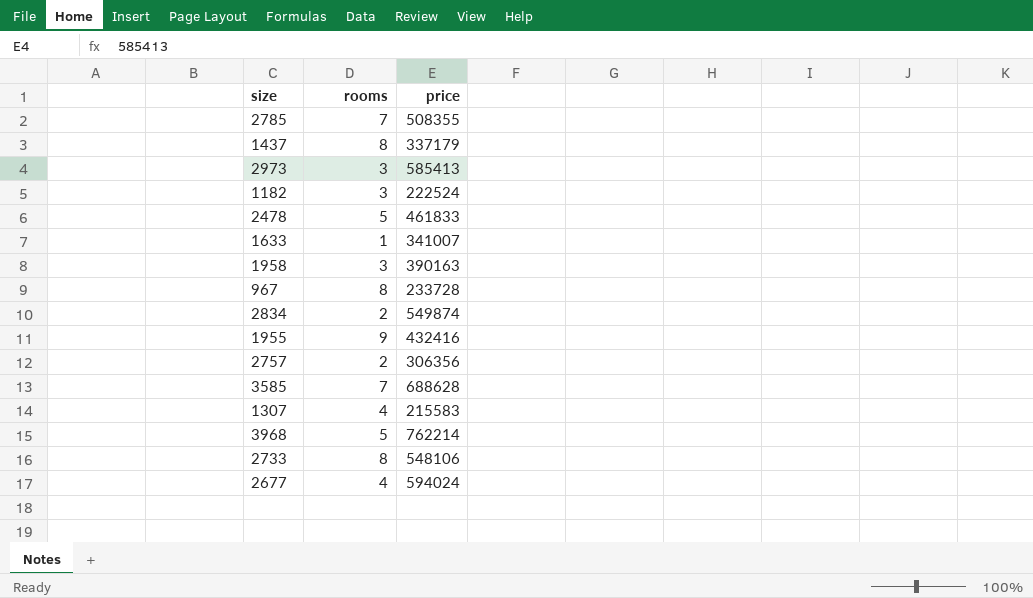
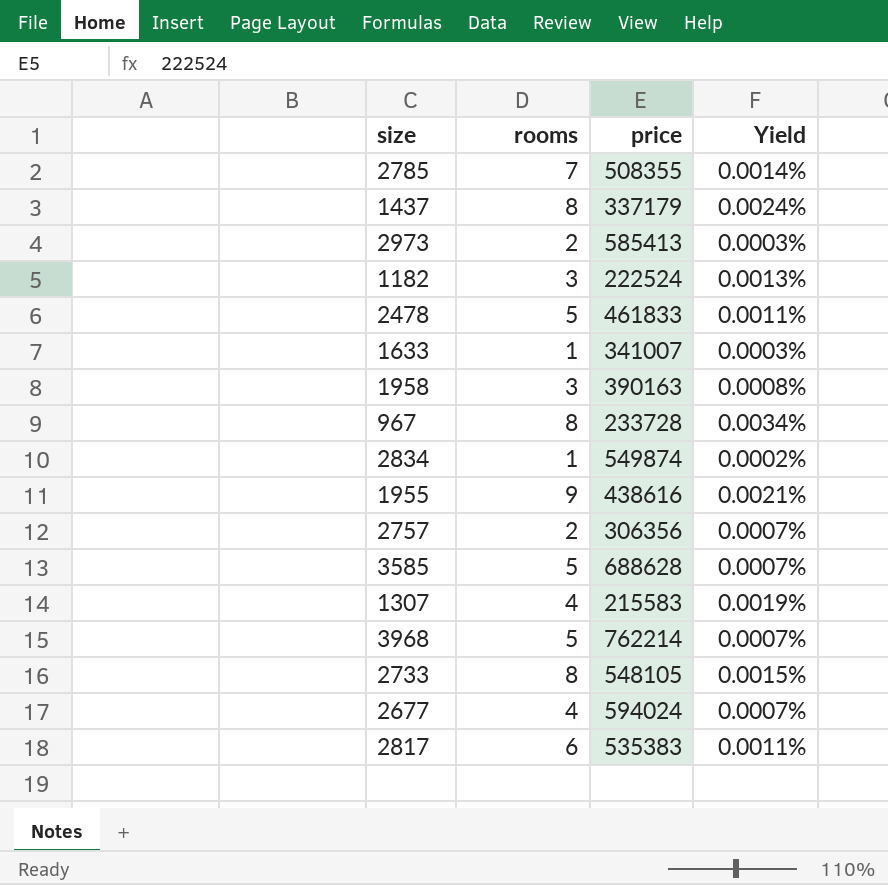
column Yield | formula: none -> [rooms] / [price]
2973 | rooms: 3 -> 2
2834 | rooms: 2 -> 1
1955 | price: 432416 -> 438616
3585 | rooms: 7 -> 5
2733 | price: 548106 -> 548105
row 2817: none -> 6 | 535383 | 0.0011%

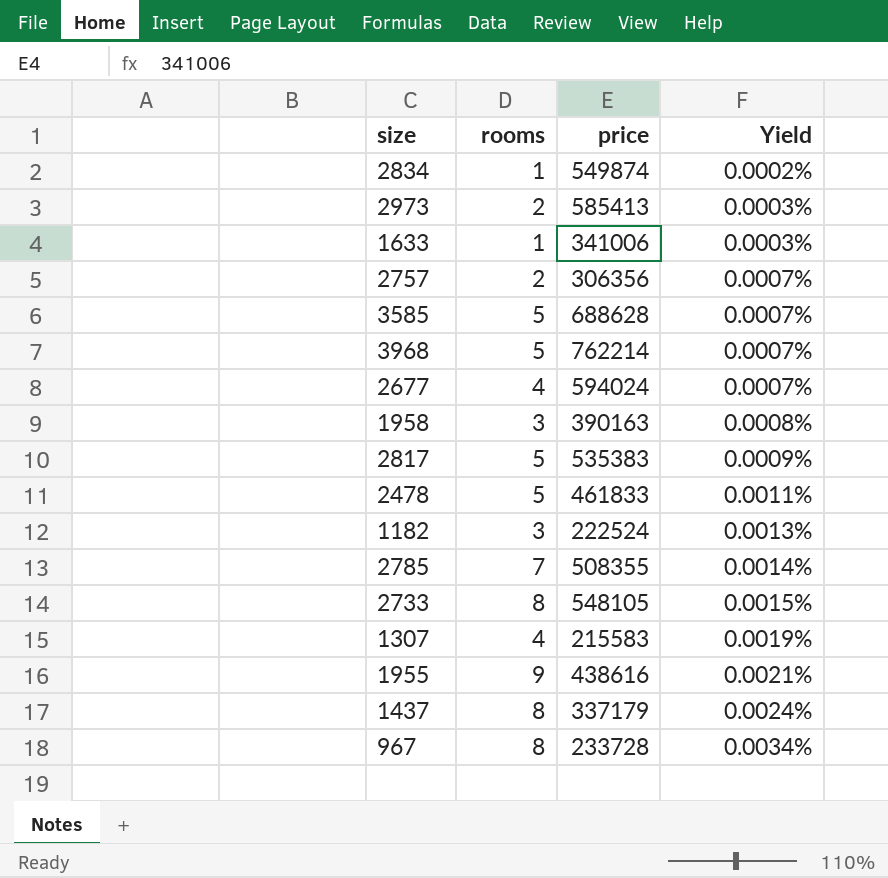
row order: none -> Yield ascending
1633 | price: 341007 -> 341006
2817 | rooms: 6 -> 5
2817 | Yield: 0.0011% -> 0.0009%

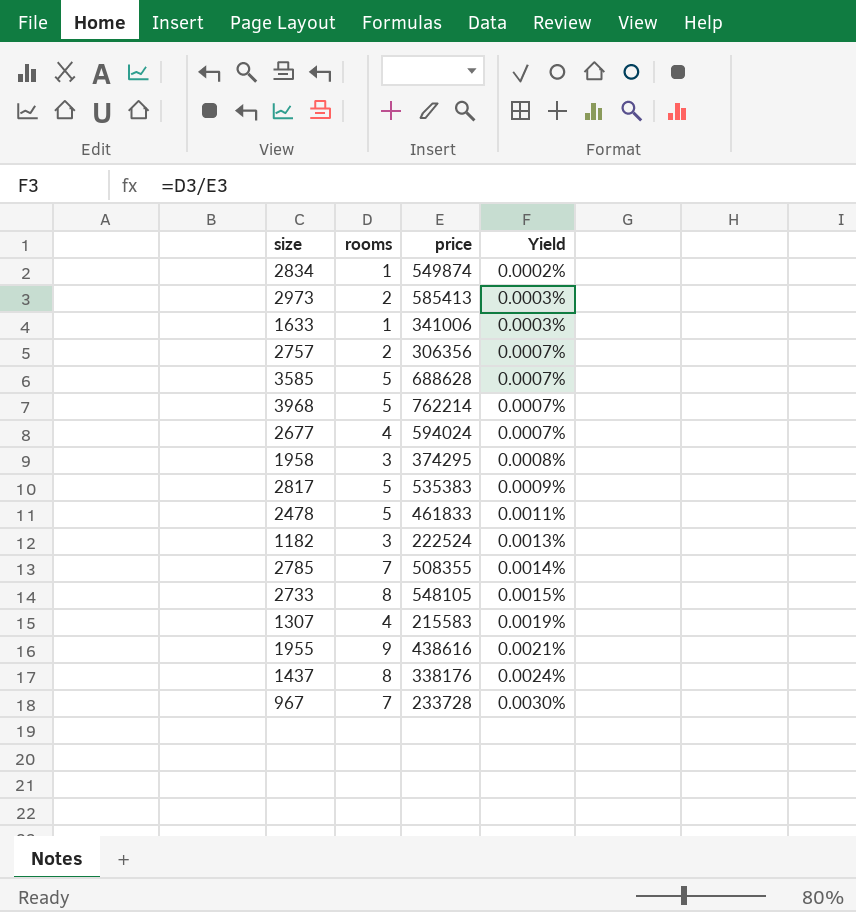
1958 | price: 390163 -> 374295
1437 | price: 337179 -> 338176
967 | rooms: 8 -> 7
967 | Yield: 0.0034% -> 0.0030%

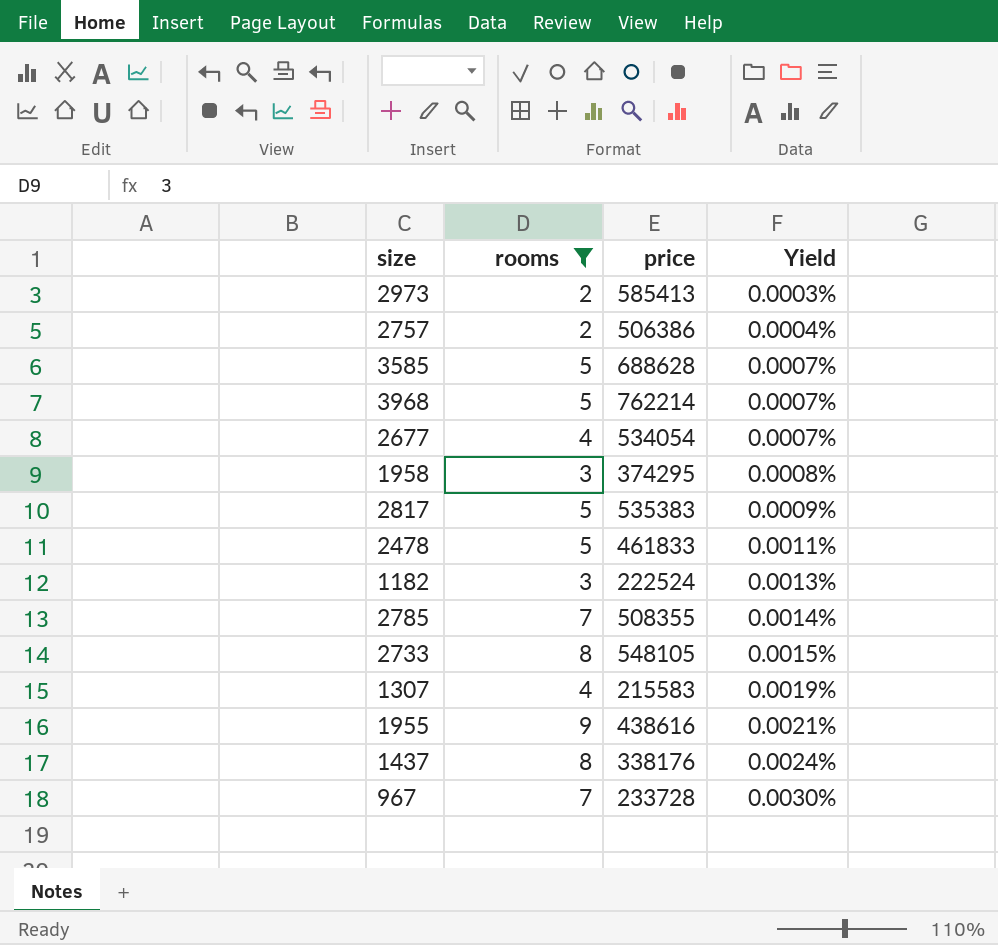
filter: none -> rooms != 1
2757 | price: 306356 -> 506386
2757 | Yield: 0.0007% -> 0.0004%
2677 | price: 594024 -> 534054

